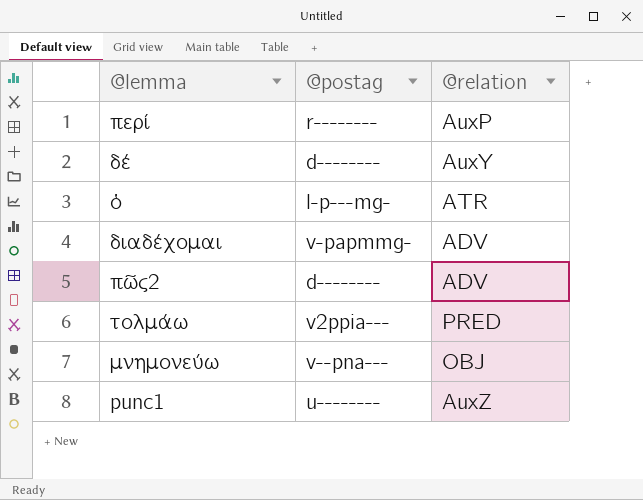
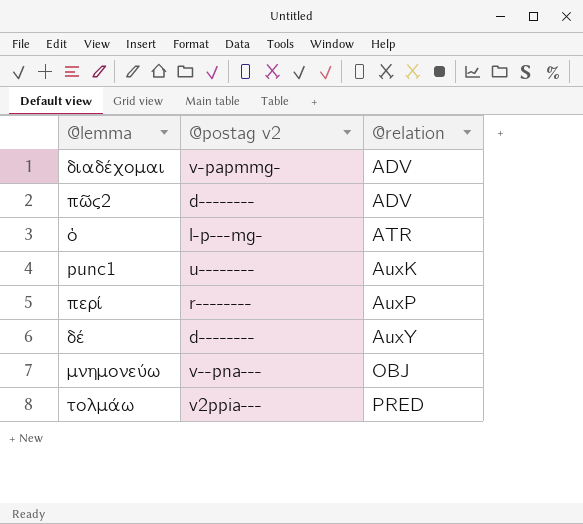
row order: none -> @relation ascending
column name: @postag -> @postag v2
punc1 | @relation: AuxZ -> AuxK

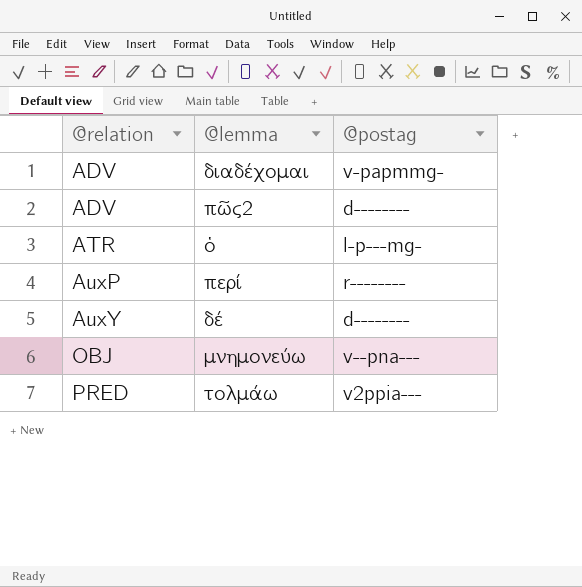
column @relation | position: 3 -> 1
column name: @postag v2 -> @postag
row punc1: u-------- | AuxK -> none

